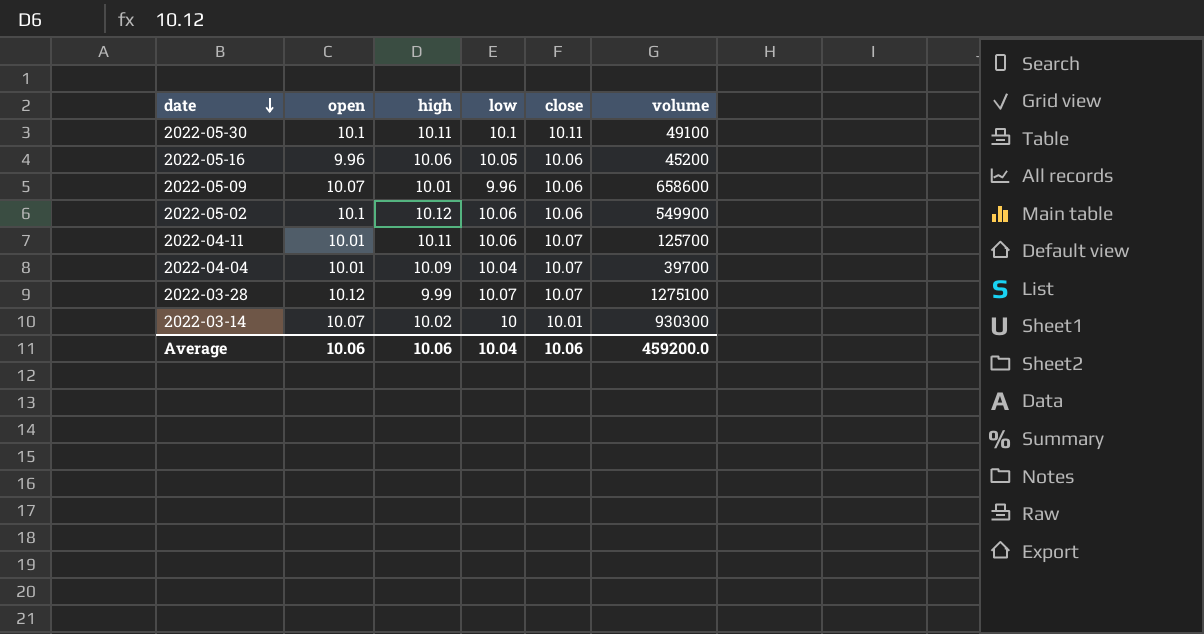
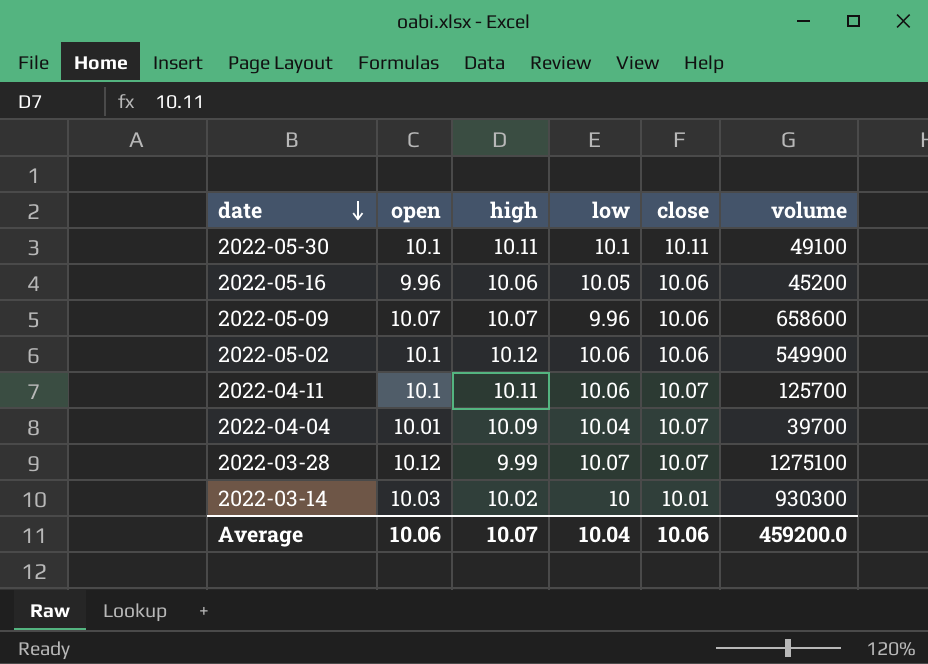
2022-05-09 | high: 10.01 -> 10.07
2022-04-11 | open: 10.01 -> 10.1
2022-03-14 | open: 10.07 -> 10.03
Average | high: 10.06 -> 10.07

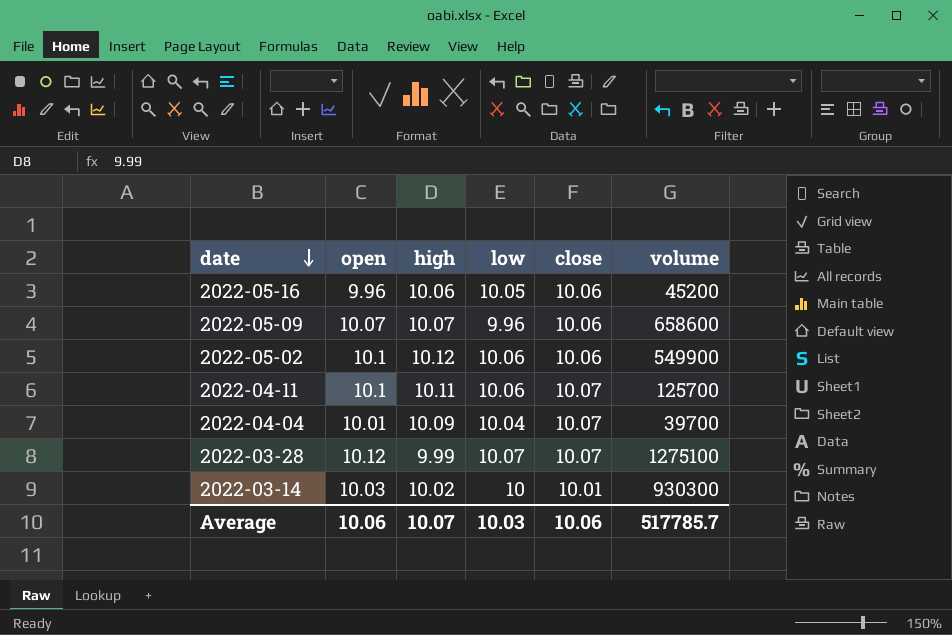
row 2022-05-30: 10.1 | 10.11 | 10.1 | 10.11 | 49100 -> none
Average | low: 10.04 -> 10.03
Average | volume: 459200.0 -> 517785.7

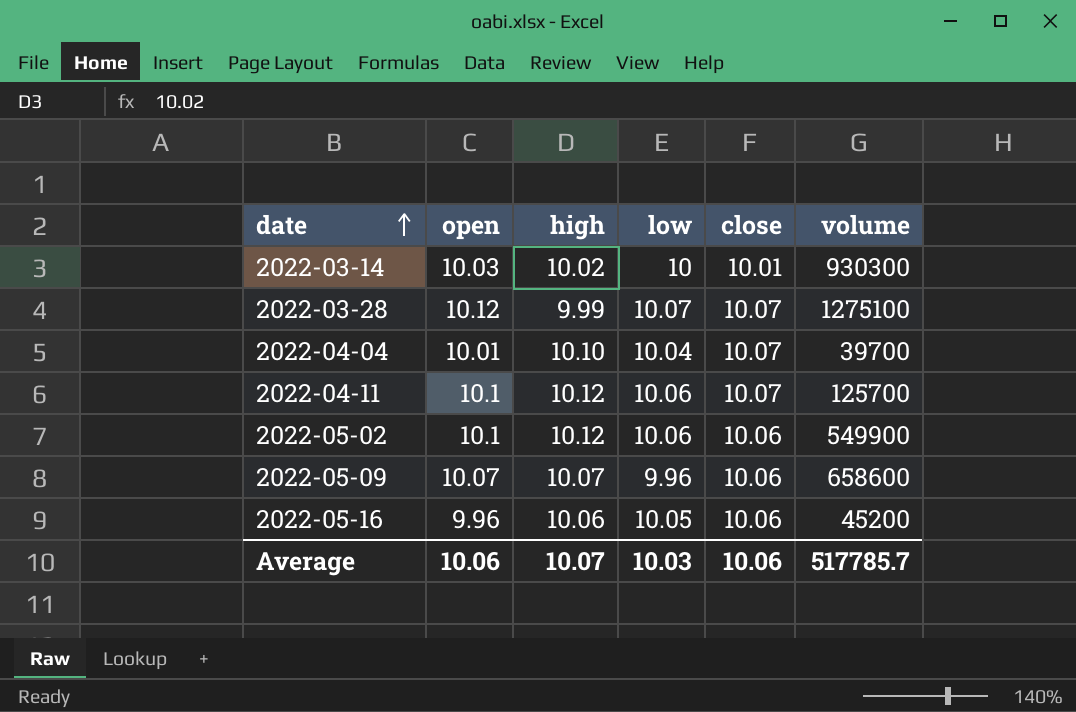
row order: date descending -> date ascending
2022-04-04 | high: 10.09 -> 10.10
2022-04-11 | high: 10.11 -> 10.12

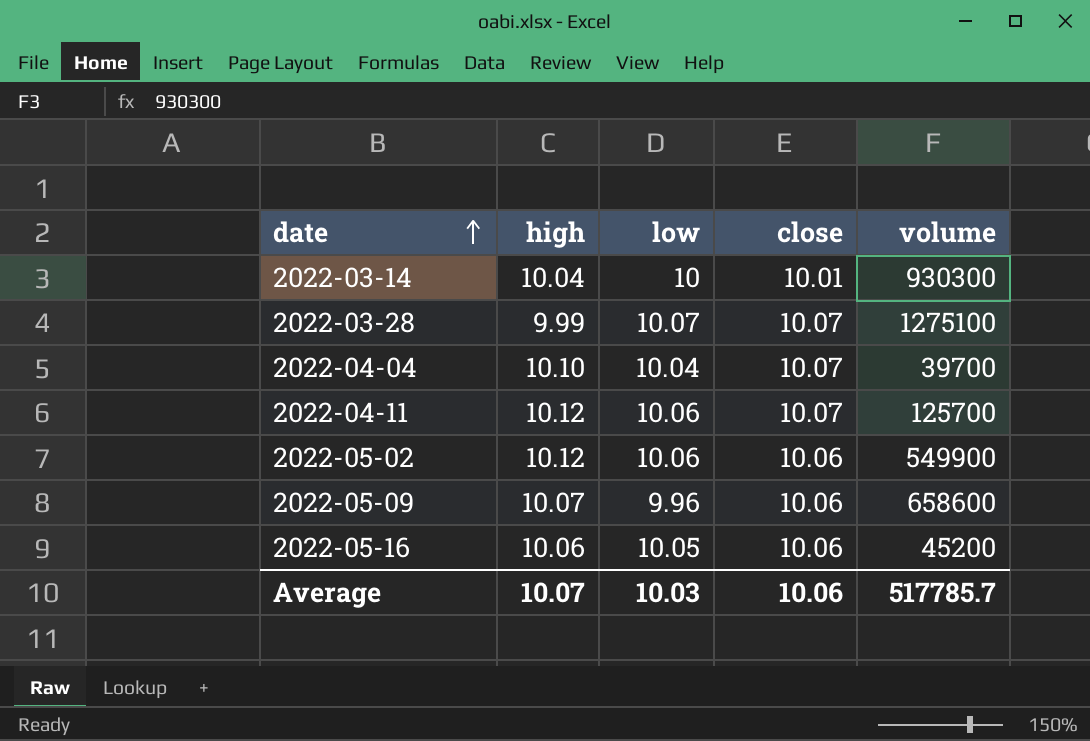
column open | position: 2 -> none
2022-03-14 | high: 10.02 -> 10.04

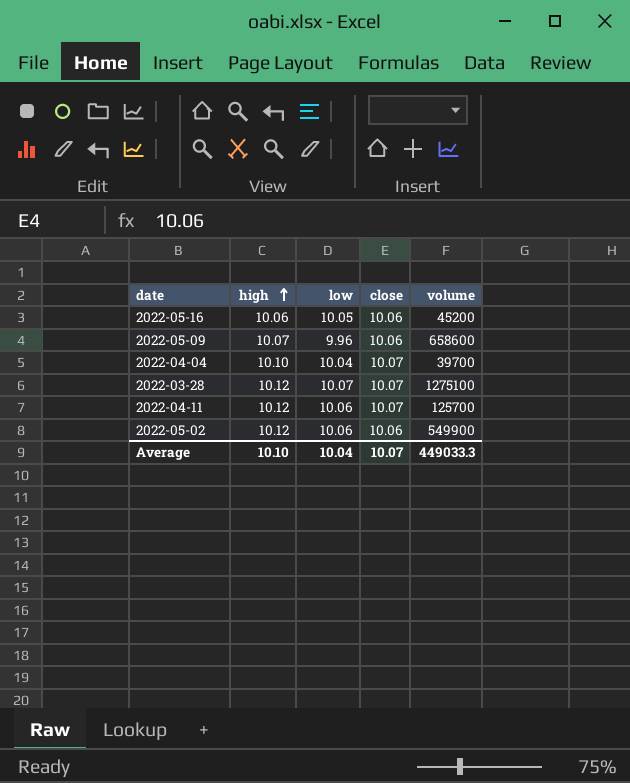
row order: date ascending -> high ascending
row 2022-03-14: 10.04 | 10 | 10.01 | 930300 -> none
2022-03-28 | high: 9.99 -> 10.12
Average | high: 10.07 -> 10.10
Average | low: 10.03 -> 10.04
Average | close: 10.06 -> 10.07
Average | volume: 517785.7 -> 449033.3

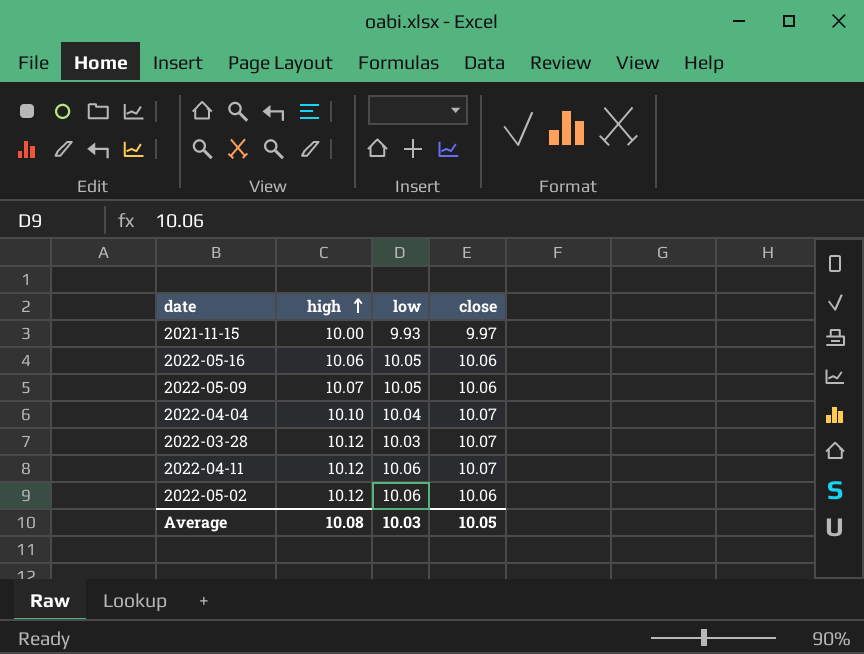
column volume | position: 5 -> none
row 2021-11-15: none -> 10.00 | 9.93 | 9.97
2022-05-09 | low: 9.96 -> 10.05
2022-03-28 | low: 10.07 -> 10.03
Average | high: 10.10 -> 10.08
Average | low: 10.04 -> 10.03
Average | close: 10.07 -> 10.05

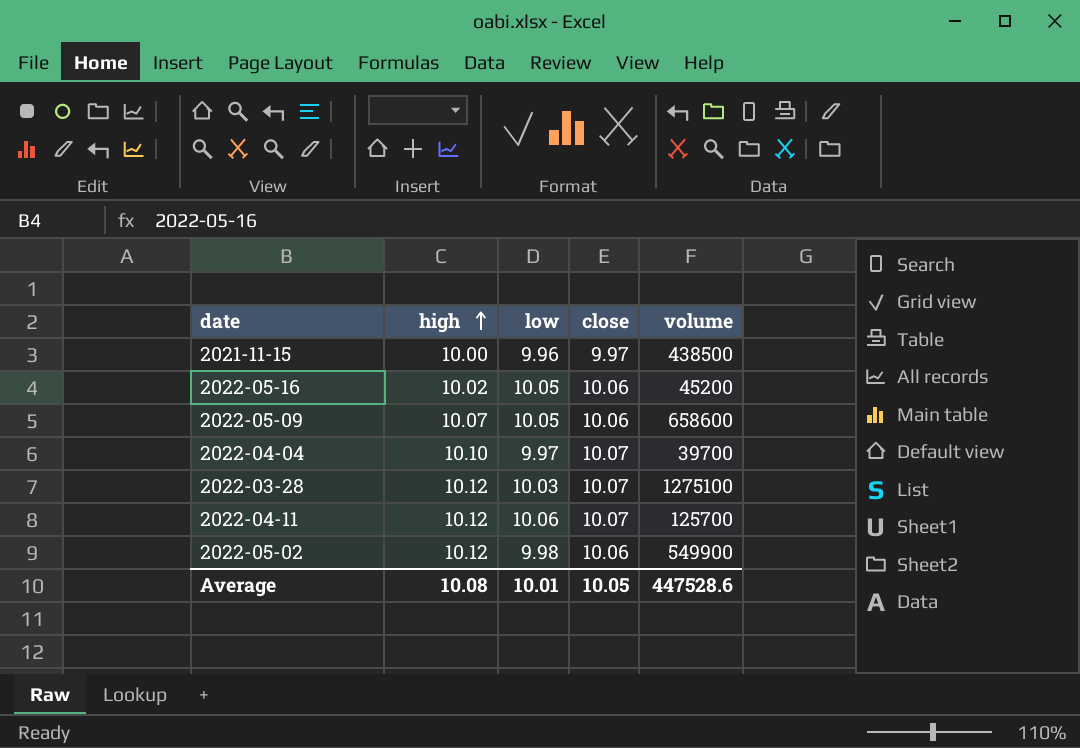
column volume | position: none -> 5
2021-11-15 | low: 9.93 -> 9.96
2022-05-16 | high: 10.06 -> 10.02
2022-04-04 | low: 10.04 -> 9.97
2022-05-02 | low: 10.06 -> 9.98
Average | low: 10.03 -> 10.01

